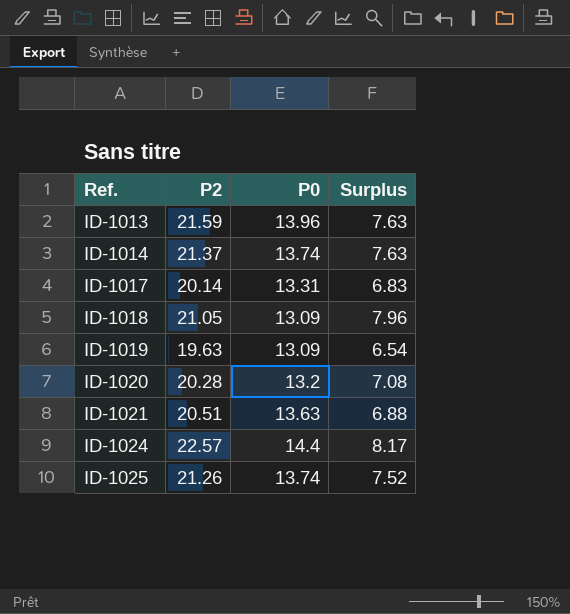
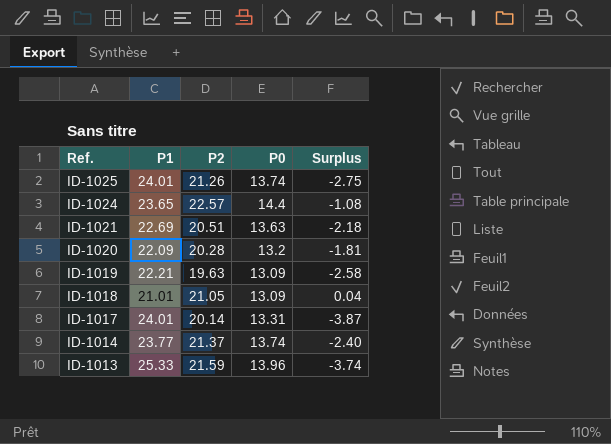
row order: Ref. ascending -> Ref. descending
column P1 | position: none -> 2
column Surplus | formula: [P2] - [P0] -> [P2] - [P1]

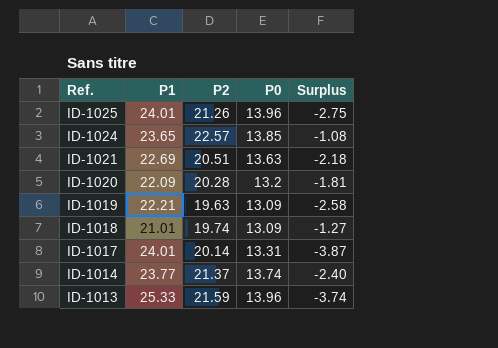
ID-1025 | P0: 13.74 -> 13.96
ID-1024 | P0: 14.4 -> 13.85
ID-1018 | P2: 21.05 -> 19.74
ID-1018 | Surplus: 0.04 -> -1.27

